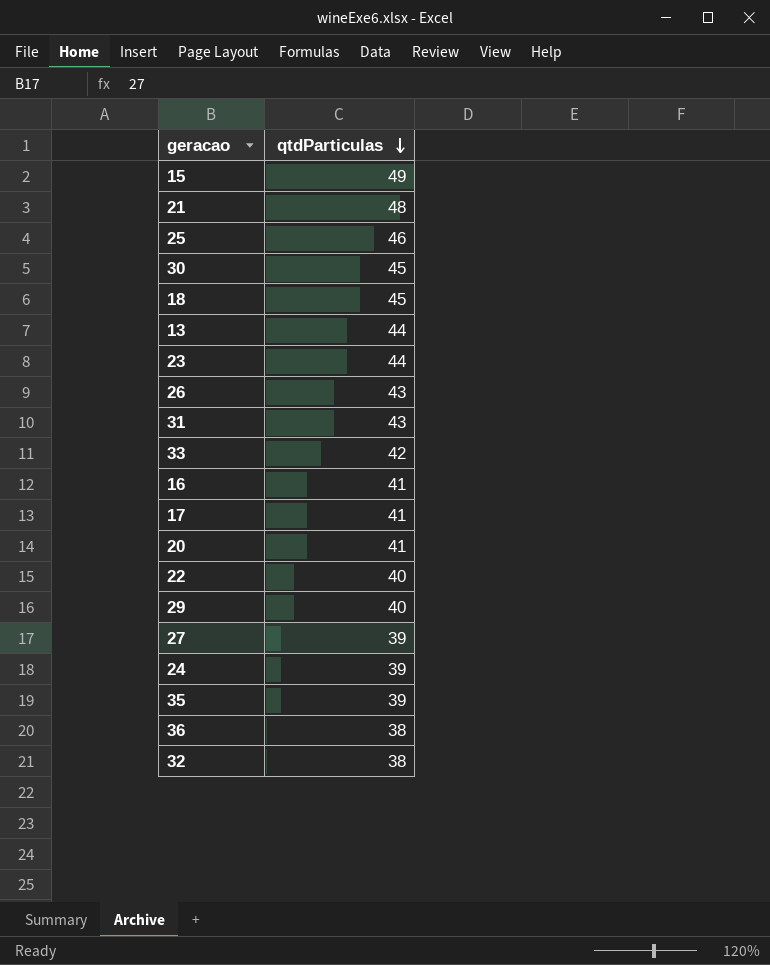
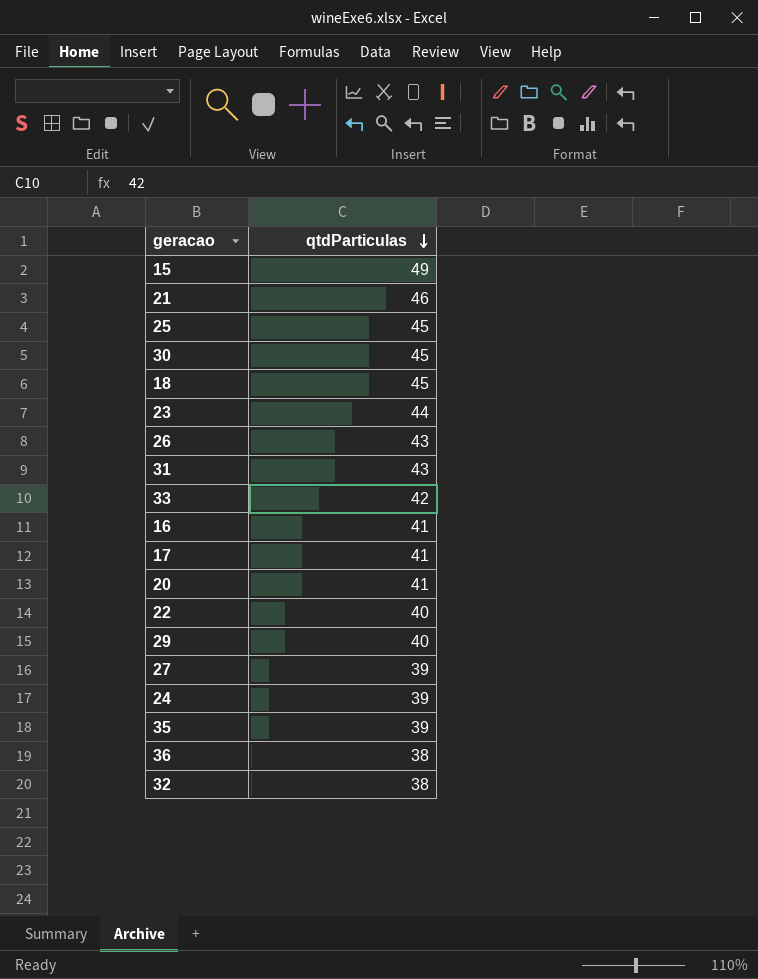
row 13: 44 -> none
21 | qtdParticulas: 48 -> 46
25 | qtdParticulas: 46 -> 45

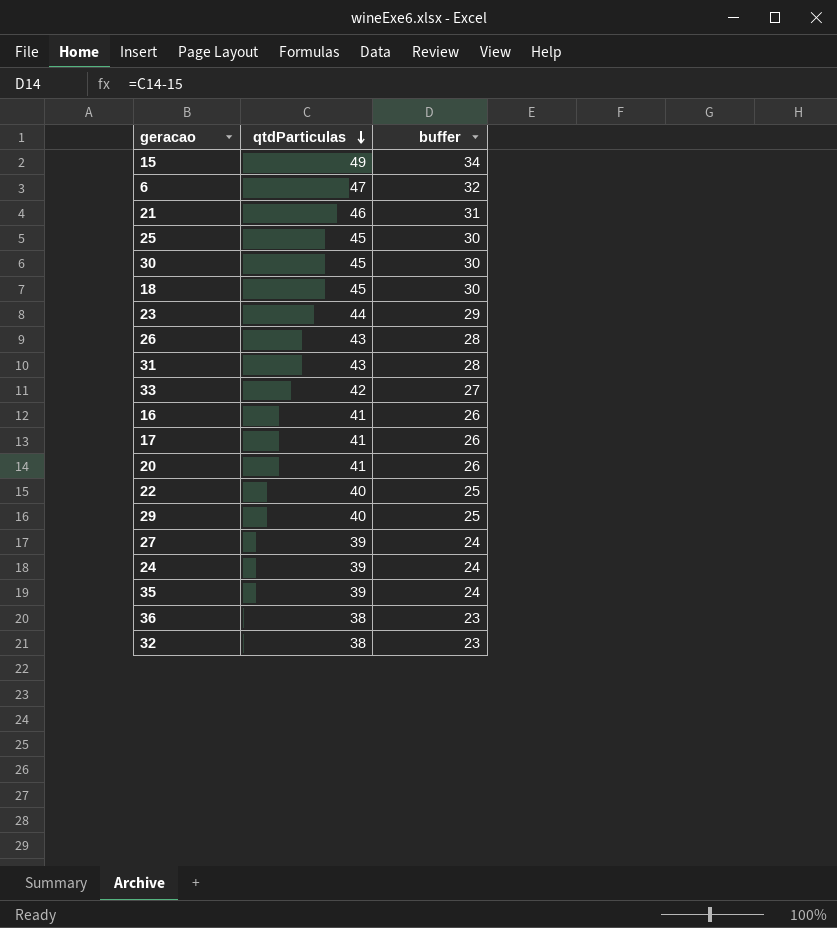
column buffer | formula: none -> [qtdParticulas] - 15
row 6: none -> 47 | 32

